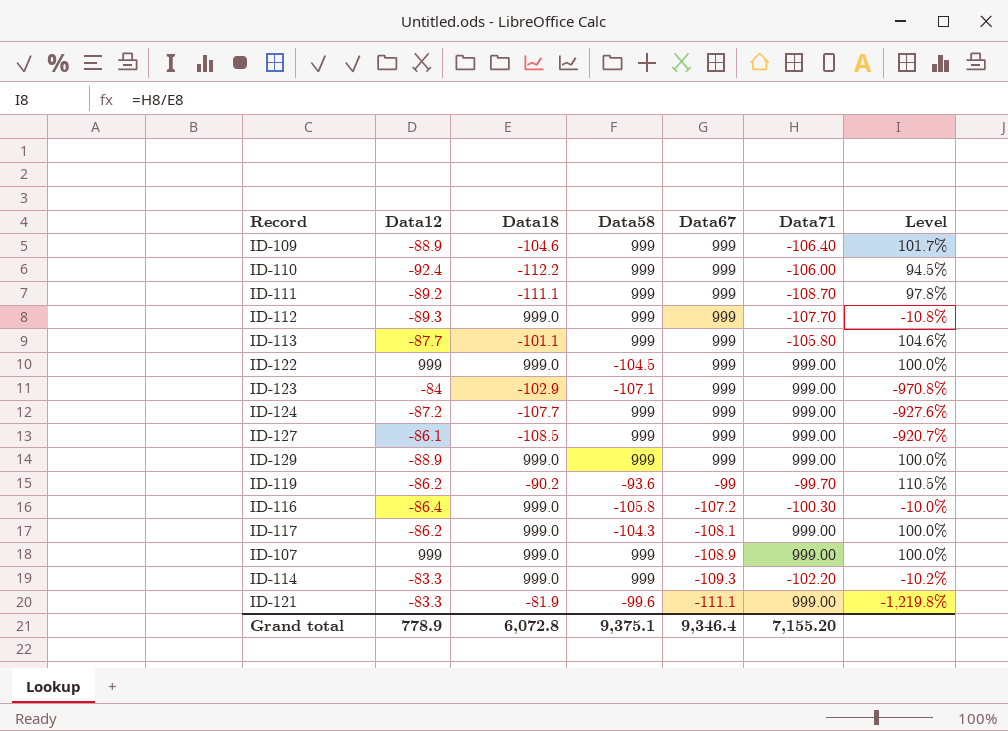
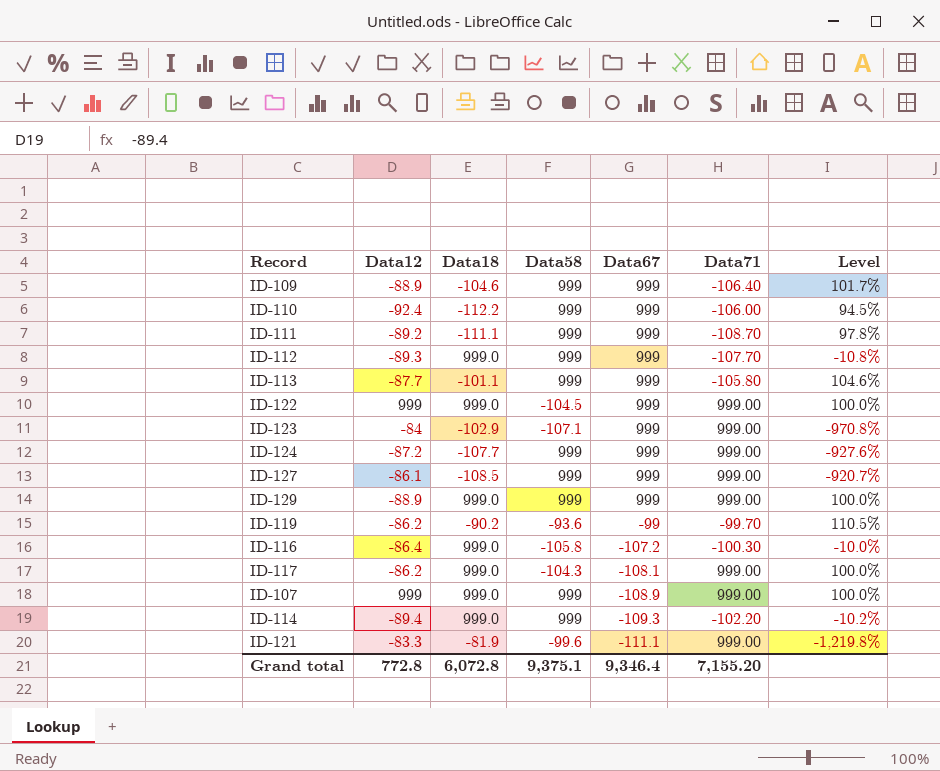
ID-114 | Data12: -83.3 -> -89.4
Grand total | Data12: 778.9 -> 772.8

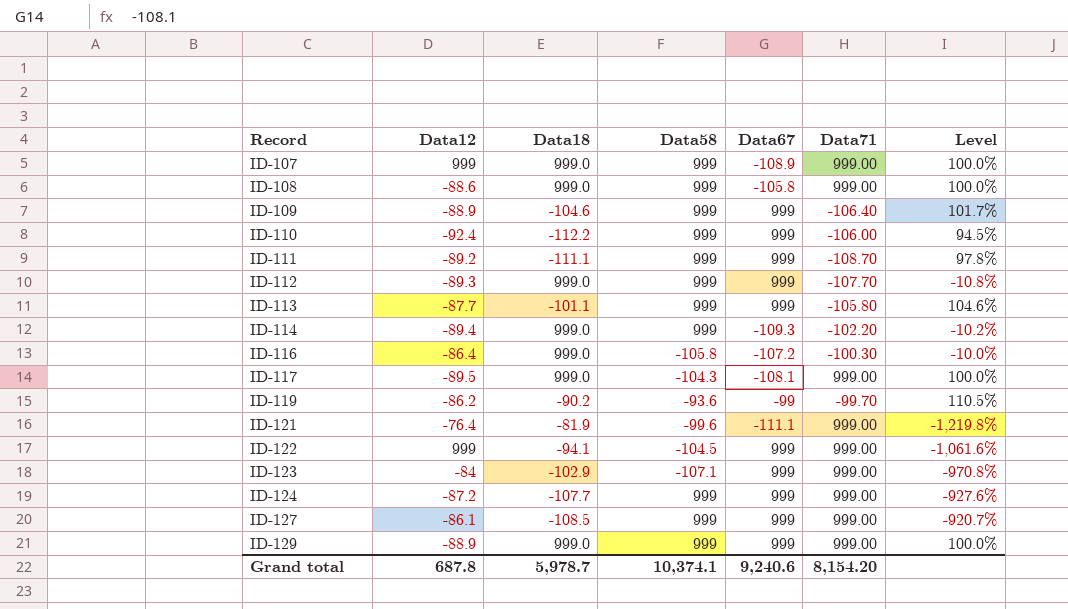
row order: Data67 descending -> Record ascending
row ID-108: none -> -88.6 | 999.0 | 999 | -105.8 | 999.00 | 100.0%
ID-117 | Data12: -86.2 -> -89.5
ID-121 | Data12: -83.3 -> -76.4
ID-122 | Data18: 999.0 -> -94.1
ID-122 | Level: 100.0% -> -1,061.6%
Grand total | Data12: 772.8 -> 687.8
Grand total | Data18: 6,072.8 -> 5,978.7
Grand total | Data58: 9,375.1 -> 10,374.1
Grand total | Data67: 9,346.4 -> 9,240.6
Grand total | Data71: 7,155.20 -> 8,154.20

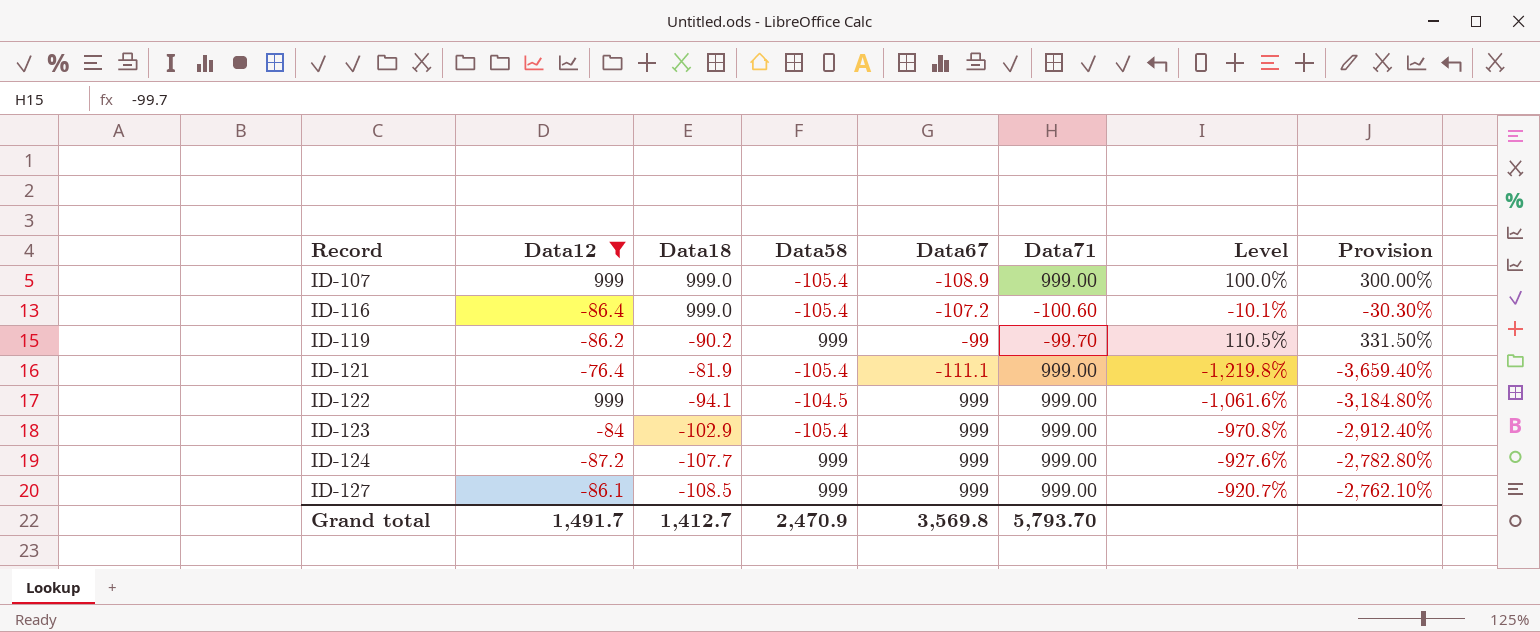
filter: none -> Data12 >= -87.2
column Provision | formula: none -> [Level] * 3
ID-107 | Data58: 999 -> -105.4
ID-116 | Data58: -105.8 -> -105.4
ID-116 | Data71: -100.30 -> -100.60
ID-116 | Level: -10.0% -> -10.1%
ID-119 | Data58: -93.6 -> 999
ID-121 | Data58: -99.6 -> -105.4
ID-123 | Data58: -107.1 -> -105.4
Grand total | Data12: 687.8 -> 1,491.7
Grand total | Data18: 5,978.7 -> 1,412.7
Grand total | Data58: 10,374.1 -> 2,470.9
Grand total | Data67: 9,240.6 -> 3,569.8
Grand total | Data71: 8,154.20 -> 5,793.70

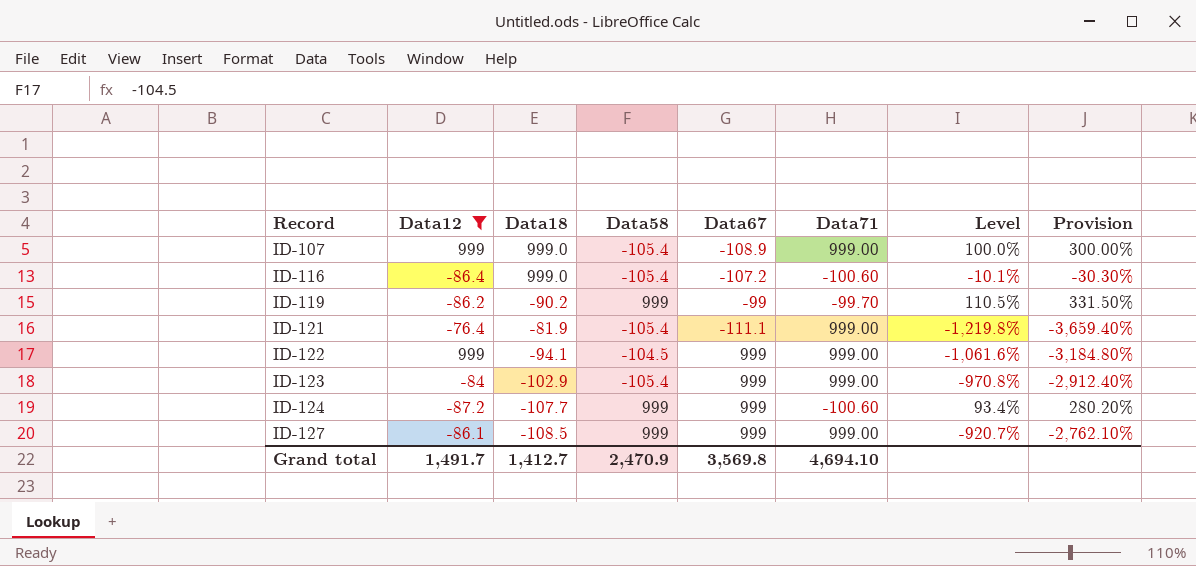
ID-124 | Data71: 999.00 -> -100.60
ID-124 | Level: -927.6% -> 93.4%
ID-124 | Provision: -2,782.80% -> 280.20%
Grand total | Data71: 5,793.70 -> 4,694.10

